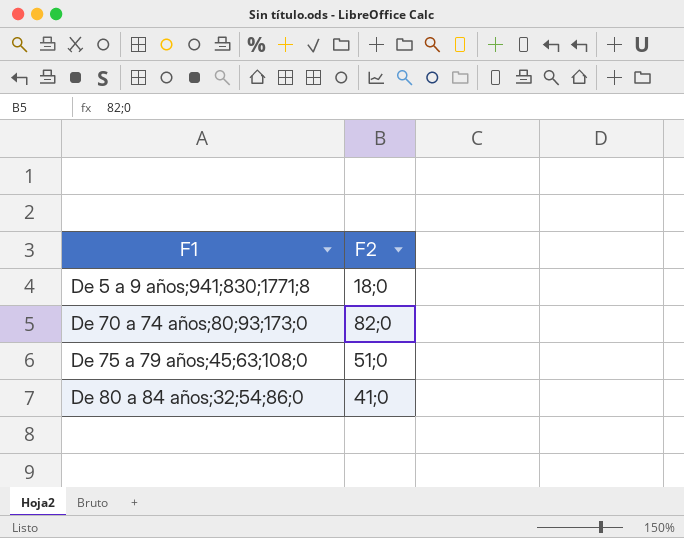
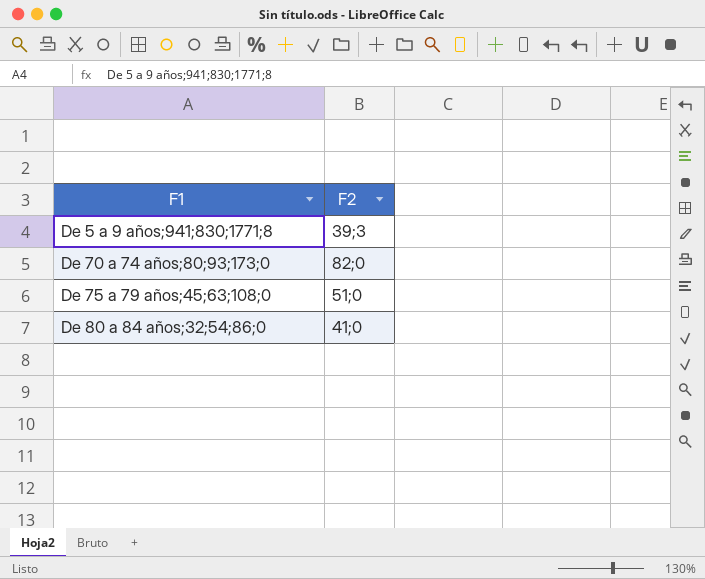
De 5 a 9 años;941;830;1771;8 | F2: 18;0 -> 39;3

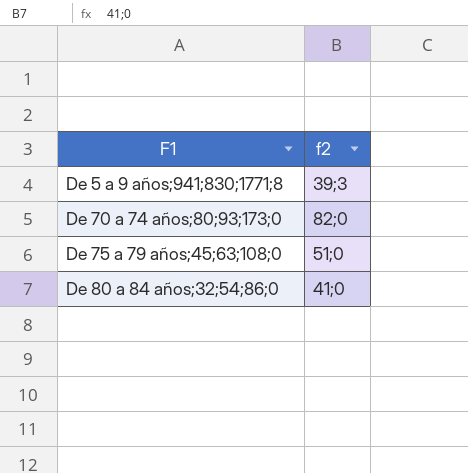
column name: F2 -> f2

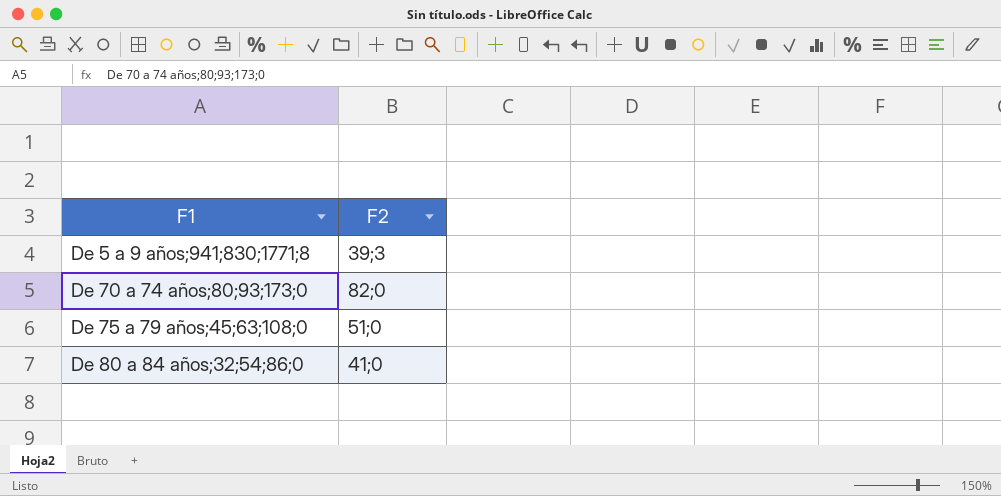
column name: f2 -> F2

